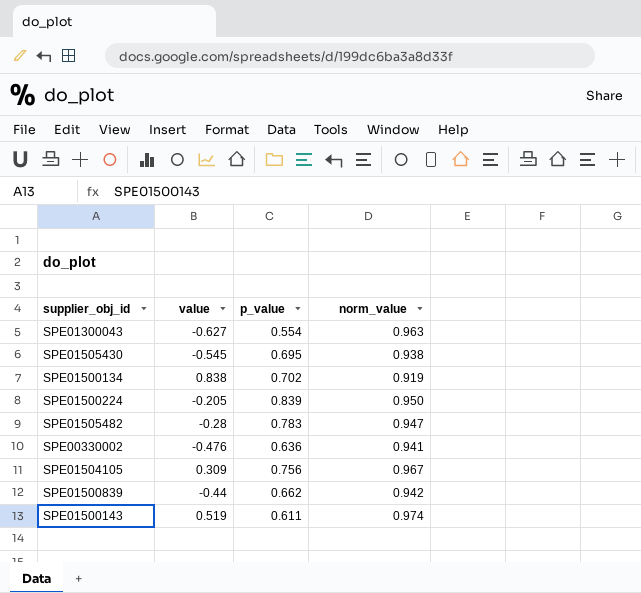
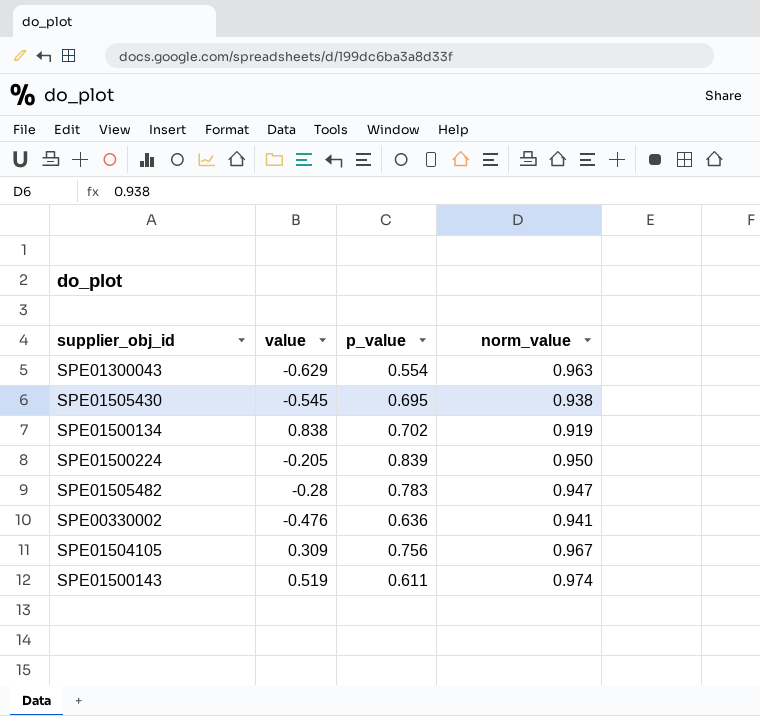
row SPE01500839: -0.44 | 0.662 | 0.942 -> none
SPE01300043 | value: -0.627 -> -0.629

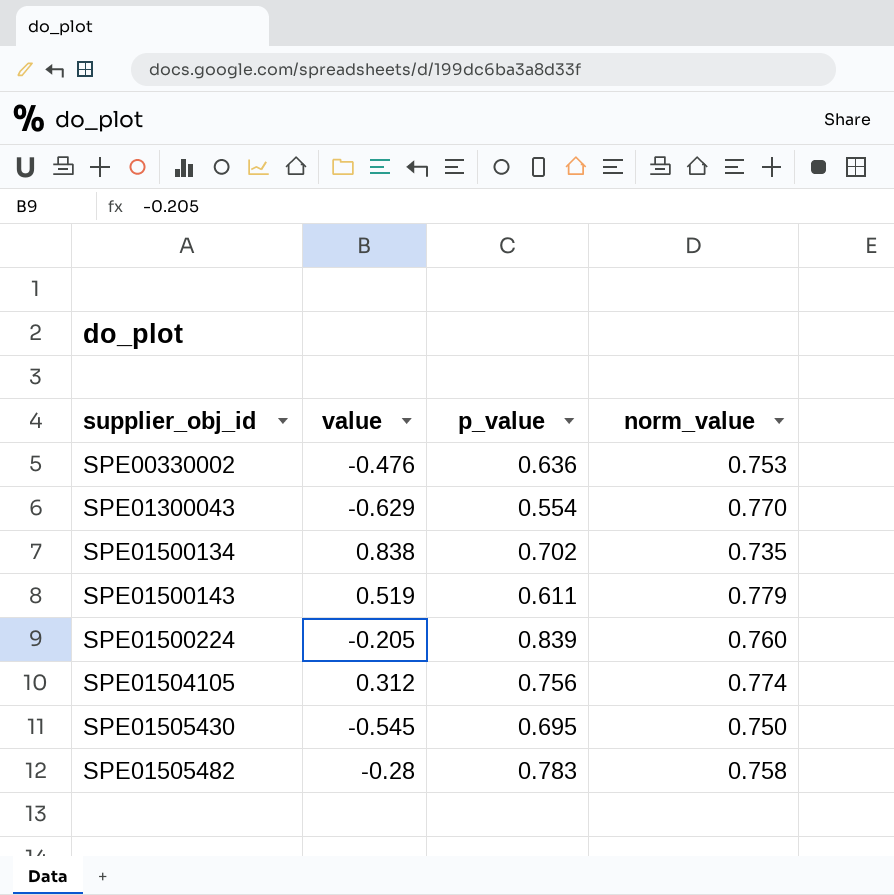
row order: none -> supplier_obj_id ascending
SPE00330002 | norm_value: 0.941 -> 0.753
SPE01300043 | norm_value: 0.963 -> 0.770
SPE01500134 | norm_value: 0.919 -> 0.735
SPE01500143 | norm_value: 0.974 -> 0.779
SPE01500224 | norm_value: 0.950 -> 0.760
SPE01504105 | value: 0.309 -> 0.312
SPE01504105 | norm_value: 0.967 -> 0.774
SPE01505430 | norm_value: 0.938 -> 0.750
SPE01505482 | norm_value: 0.947 -> 0.758

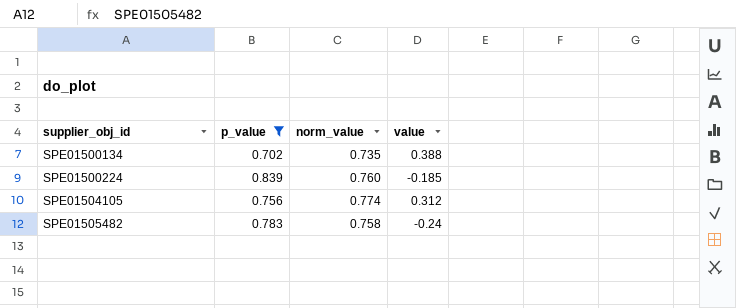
filter: none -> p_value >= 0.702
column value | position: 2 -> 4
SPE01500134 | value: 0.838 -> 0.388
SPE01500224 | value: -0.205 -> -0.185
SPE01505482 | value: -0.28 -> -0.24

